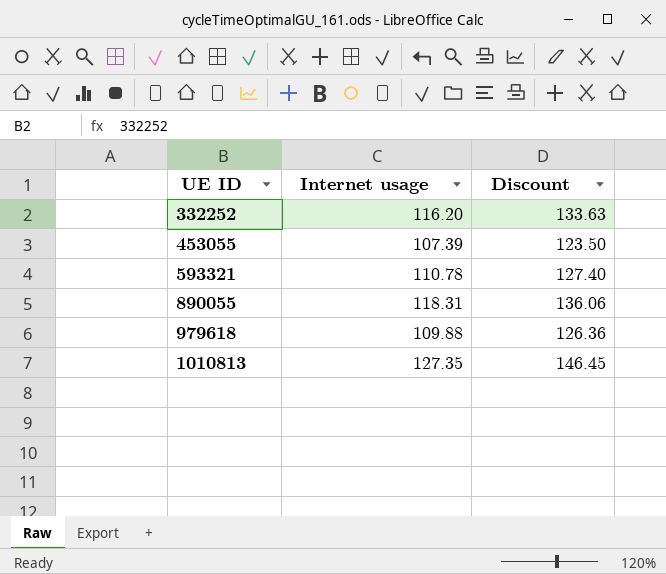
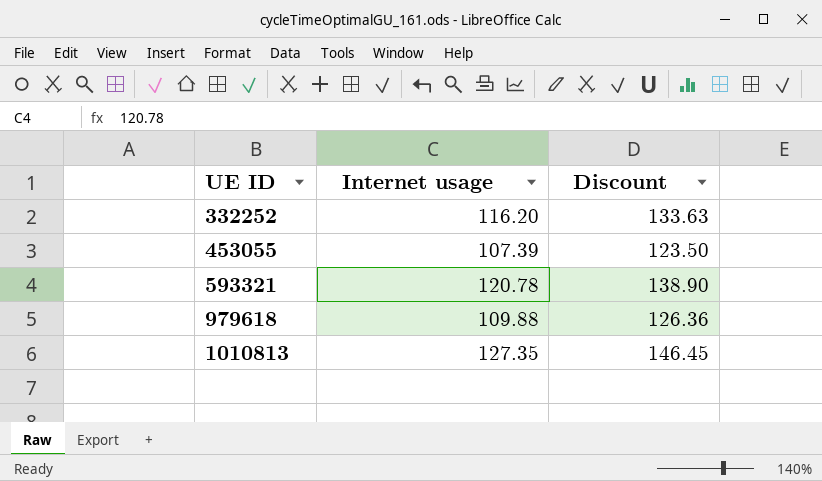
row 890055: 118.31 | 136.06 -> none
593321 | Internet usage: 110.78 -> 120.78
593321 | Discount: 127.40 -> 138.90

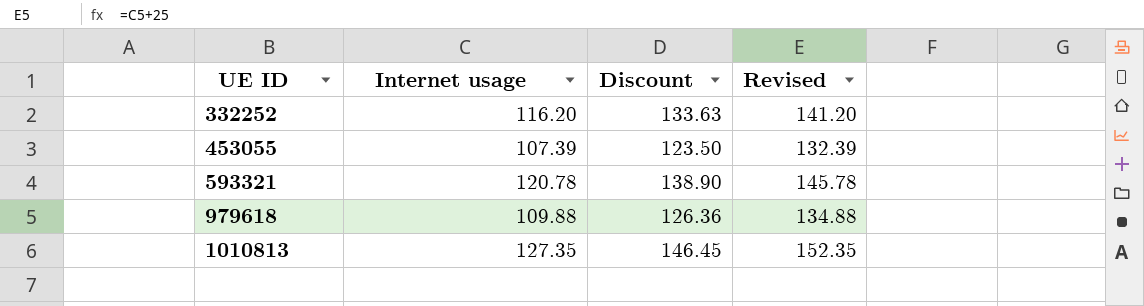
column Revised | formula: none -> [Internet usage] + 25

